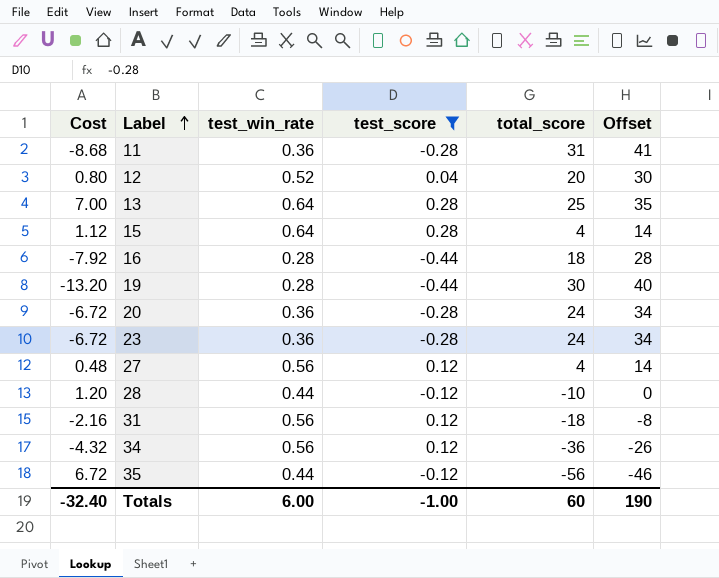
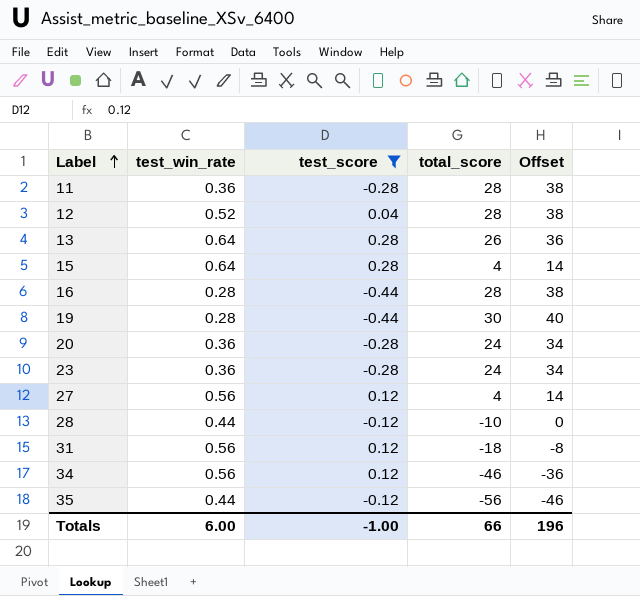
column Cost | formula: [test_score] * [total_score] -> none
11 | total_score: 31 -> 28
11 | Offset: 41 -> 38
12 | total_score: 20 -> 28
12 | Offset: 30 -> 38
13 | total_score: 25 -> 26
13 | Offset: 35 -> 36
16 | total_score: 18 -> 28
16 | Offset: 28 -> 38
34 | total_score: -36 -> -46
34 | Offset: -26 -> -36
Totals | total_score: 60 -> 66
Totals | Offset: 190 -> 196

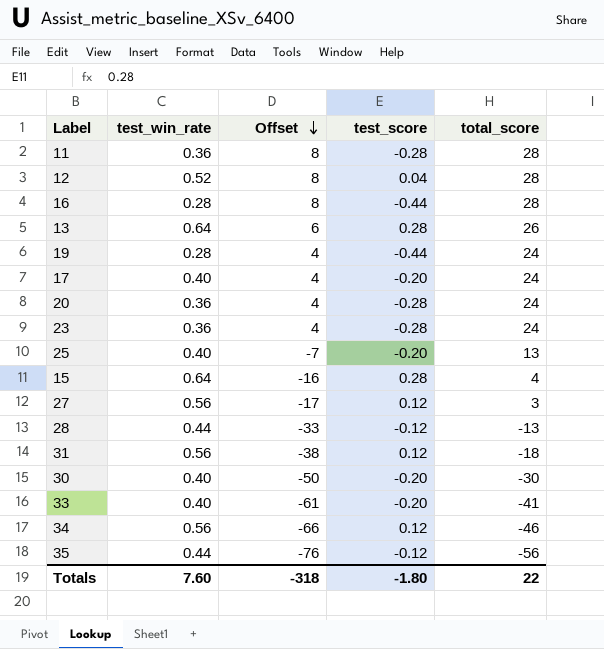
filter: test_score != -0.20 -> none
row order: Label ascending -> Offset descending
column Offset | formula: [total_score] + 10 -> [total_score] - 20
column Offset | position: 5 -> 3
19 | total_score: 30 -> 24
27 | total_score: 4 -> 3
28 | total_score: -10 -> -13
Totals | test_win_rate: 6.00 -> 7.60
Totals | Offset: 196 -> -318
Totals | test_score: -1.00 -> -1.80
Totals | total_score: 66 -> 22

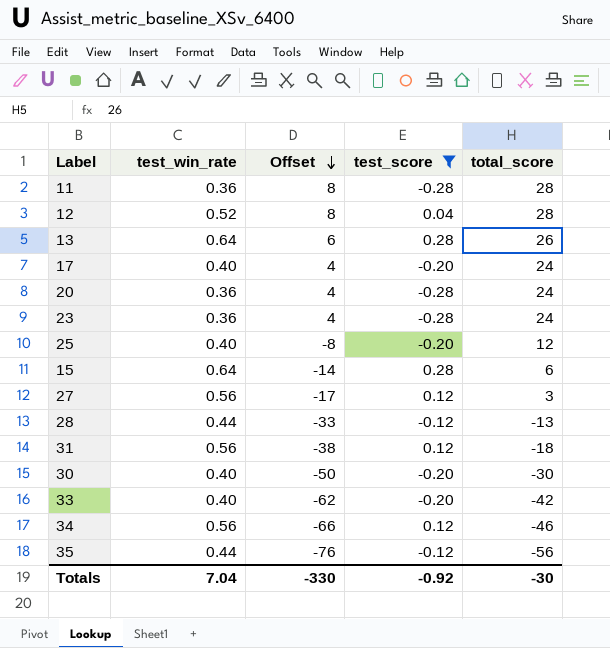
filter: none -> test_score != -0.44
25 | Offset: -7 -> -8
25 | total_score: 13 -> 12
15 | Offset: -16 -> -14
15 | total_score: 4 -> 6
33 | Offset: -61 -> -62
33 | total_score: -41 -> -42
Totals | test_win_rate: 7.60 -> 7.04
Totals | Offset: -318 -> -330
Totals | test_score: -1.80 -> -0.92
Totals | total_score: 22 -> -30

